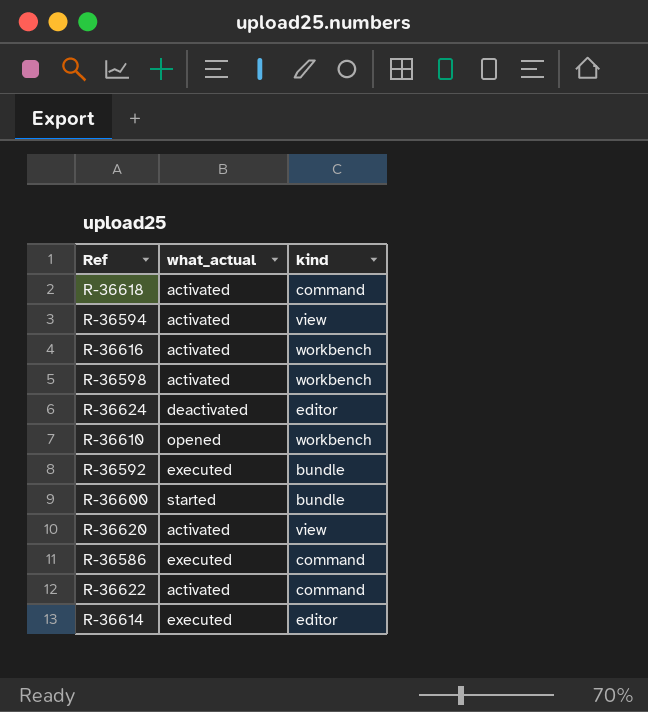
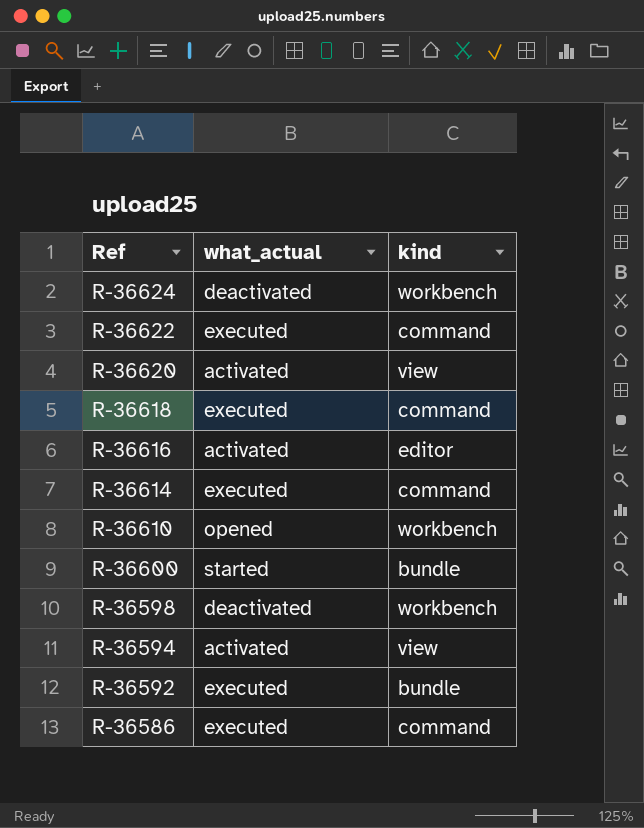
row order: none -> Ref descending
R-36624 | kind: editor -> workbench
R-36622 | what_actual: activated -> executed
R-36618 | what_actual: activated -> executed
R-36616 | kind: workbench -> editor
R-36614 | kind: editor -> command
R-36598 | what_actual: activated -> deactivated

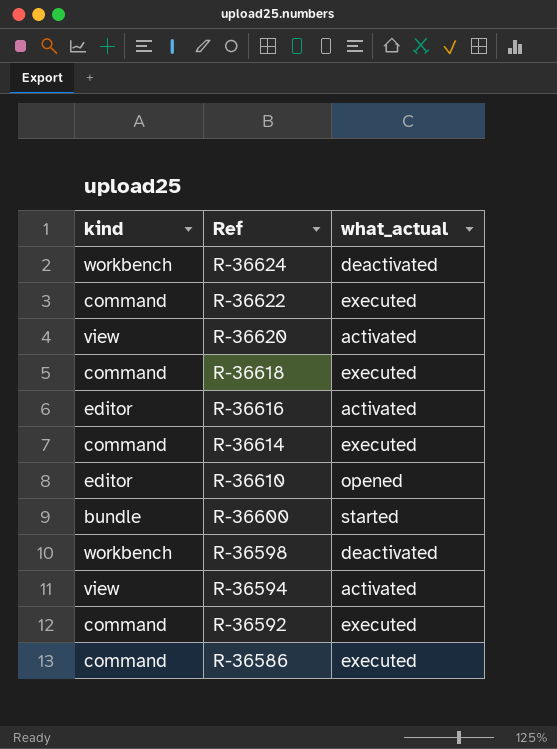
column kind | position: 3 -> 1
R-36610 | kind: workbench -> editor
R-36592 | kind: bundle -> command

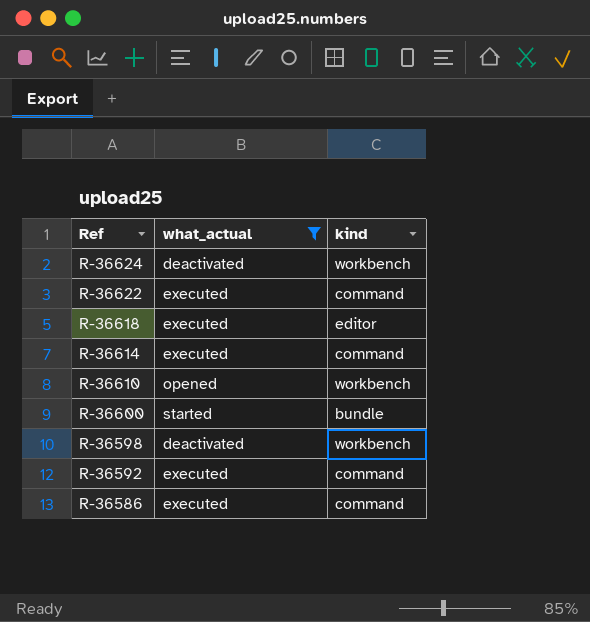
filter: none -> what_actual != activated
column kind | position: 1 -> 3
R-36618 | kind: command -> editor
R-36610 | kind: editor -> workbench

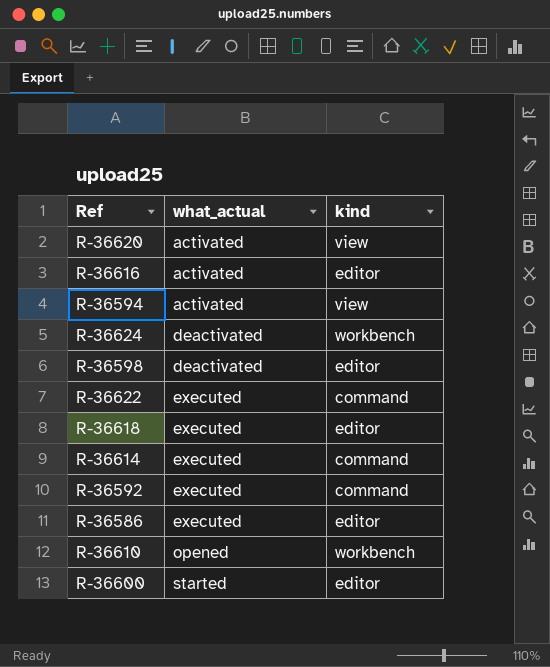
filter: what_actual != activated -> none
row order: Ref descending -> what_actual ascending
R-36598 | kind: workbench -> editor
R-36586 | kind: command -> editor
R-36600 | kind: bundle -> editor

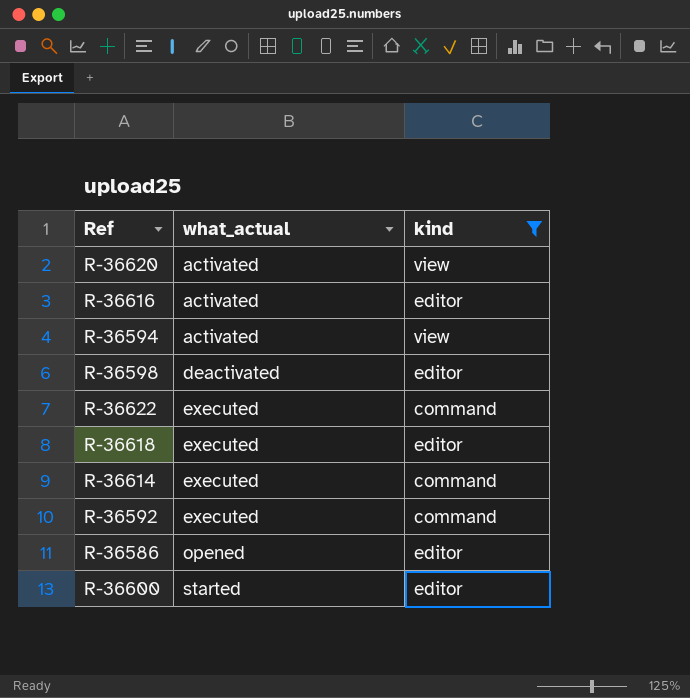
filter: none -> kind != workbench
R-36586 | what_actual: executed -> opened

